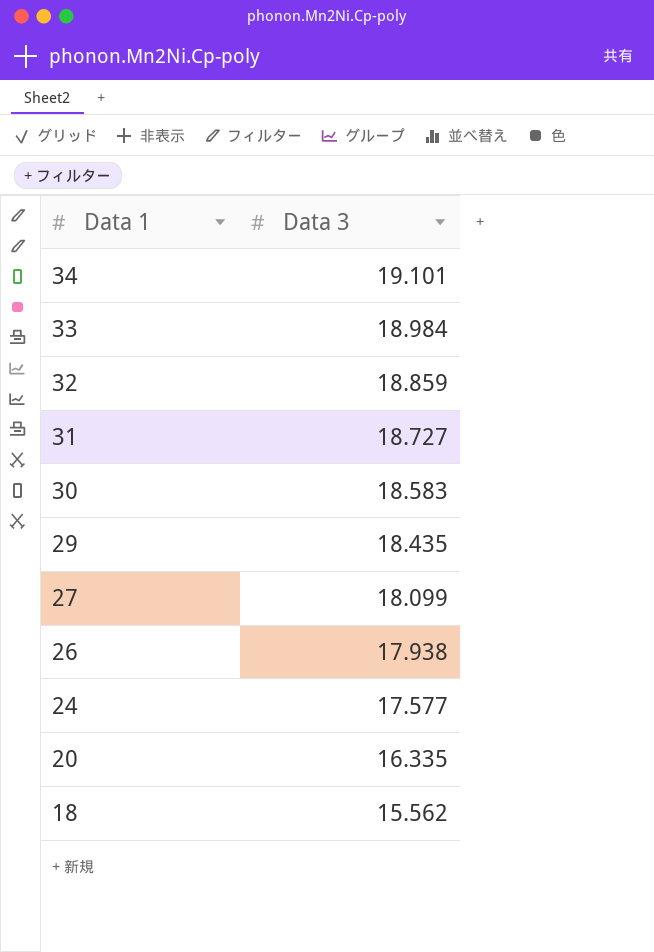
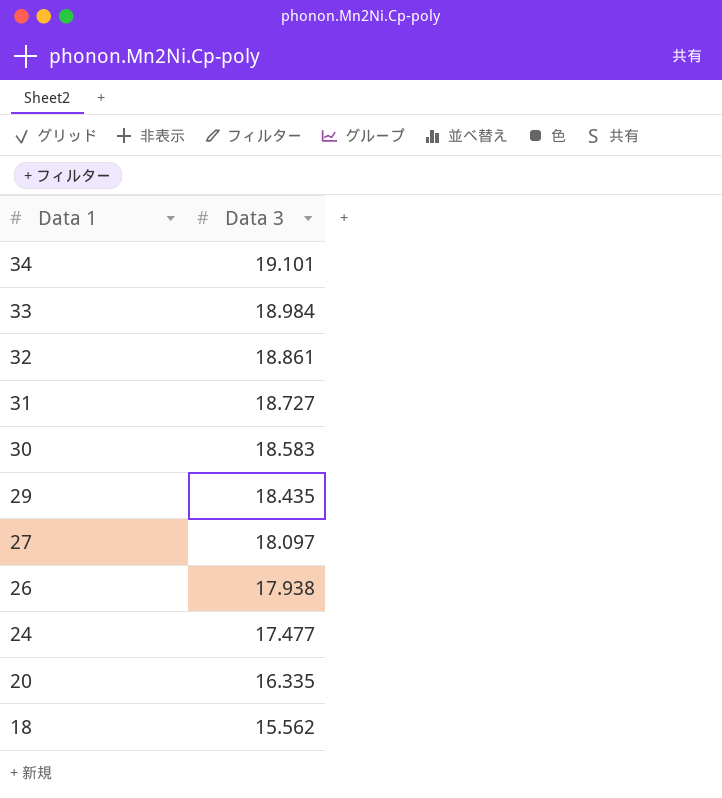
32 | Data 3: 18.859 -> 18.861
27 | Data 3: 18.099 -> 18.097
24 | Data 3: 17.577 -> 17.477

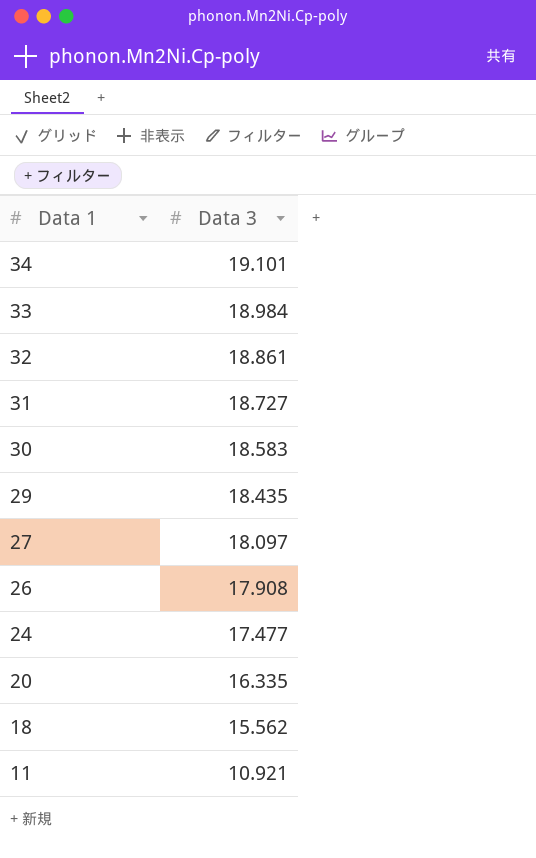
26 | Data 3: 17.938 -> 17.908
row 11: none -> 10.921

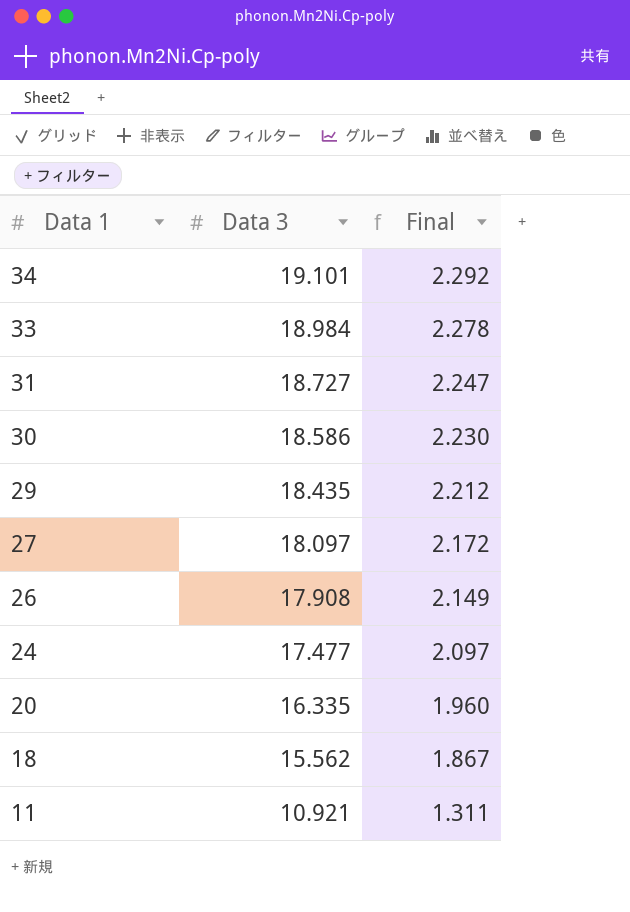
column Final | formula: none -> [Data 3] * 0.12
row 32: 18.861 -> none
30 | Data 3: 18.583 -> 18.586

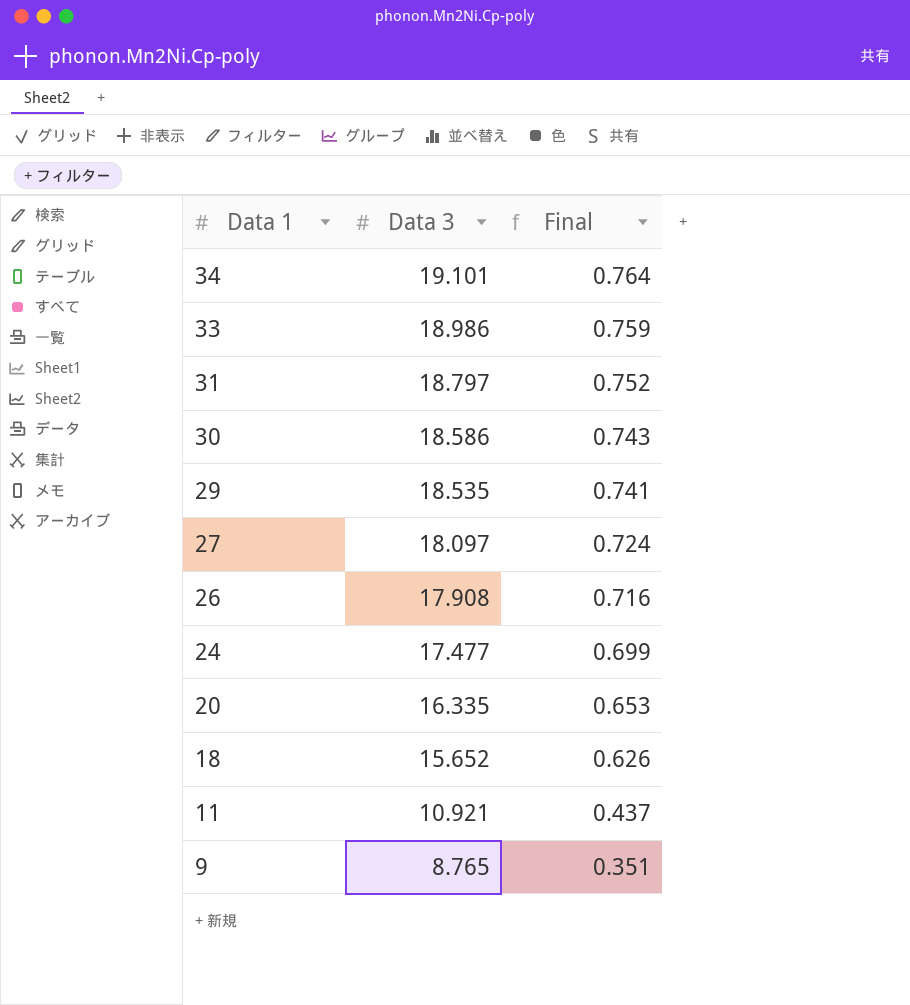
column Final | formula: [Data 3] * 0.12 -> [Data 3] * 0.04
33 | Data 3: 18.984 -> 18.986
31 | Data 3: 18.727 -> 18.797
29 | Data 3: 18.435 -> 18.535
18 | Data 3: 15.562 -> 15.652
row 9: none -> 8.765 | 0.351

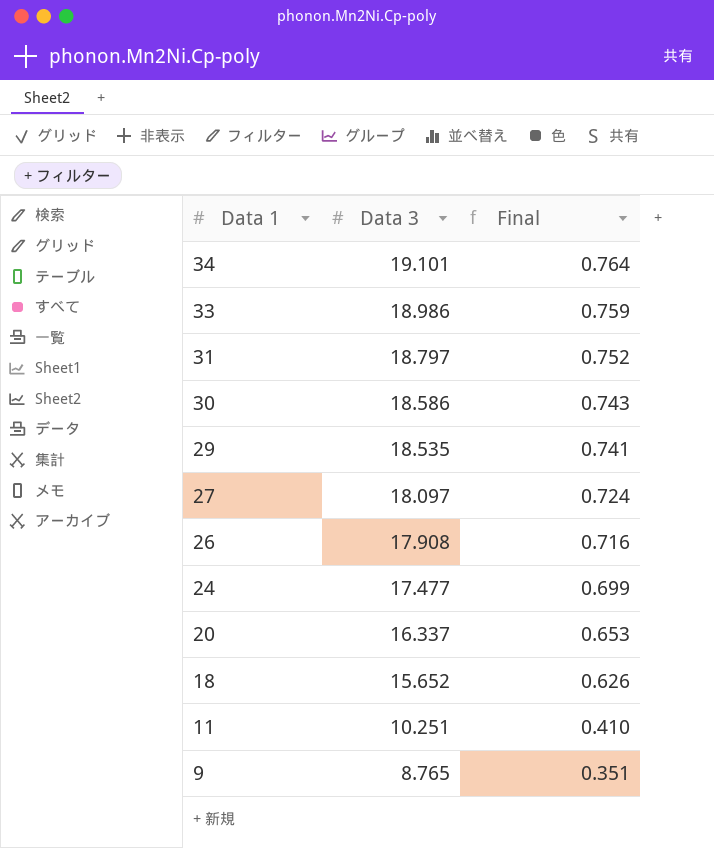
20 | Data 3: 16.335 -> 16.337
11 | Data 3: 10.921 -> 10.251
11 | Final: 0.437 -> 0.410

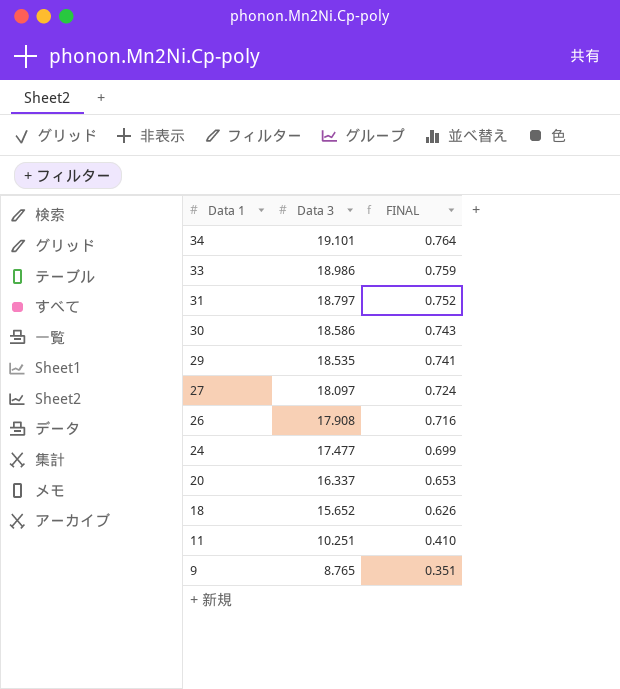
column name: Final -> FINAL

